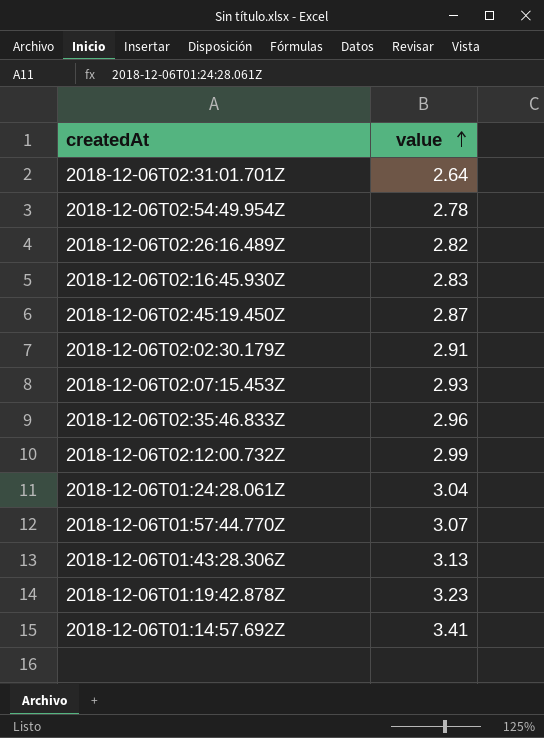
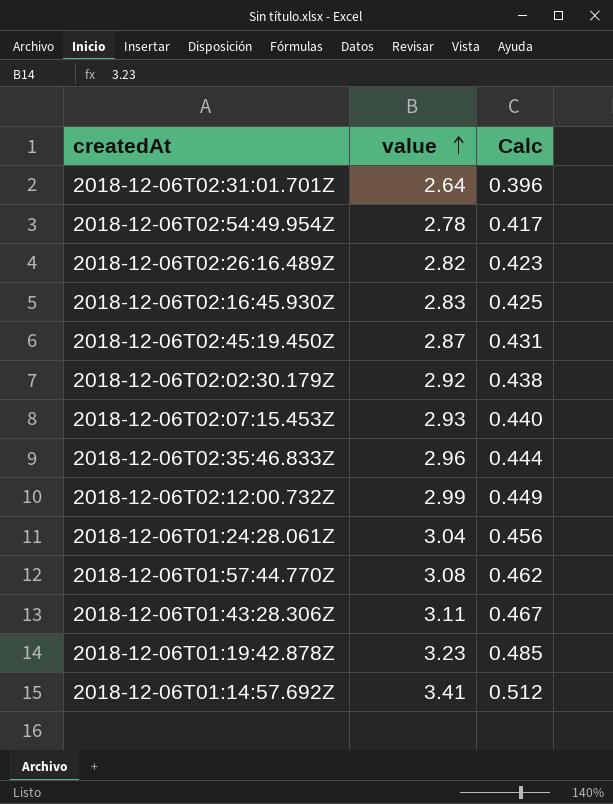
column Calc | formula: none -> [value] * 0.15
2018-12-06T02:02:30.179Z | value: 2.91 -> 2.92
2018-12-06T01:57:44.770Z | value: 3.07 -> 3.08
2018-12-06T01:43:28.306Z | value: 3.13 -> 3.11

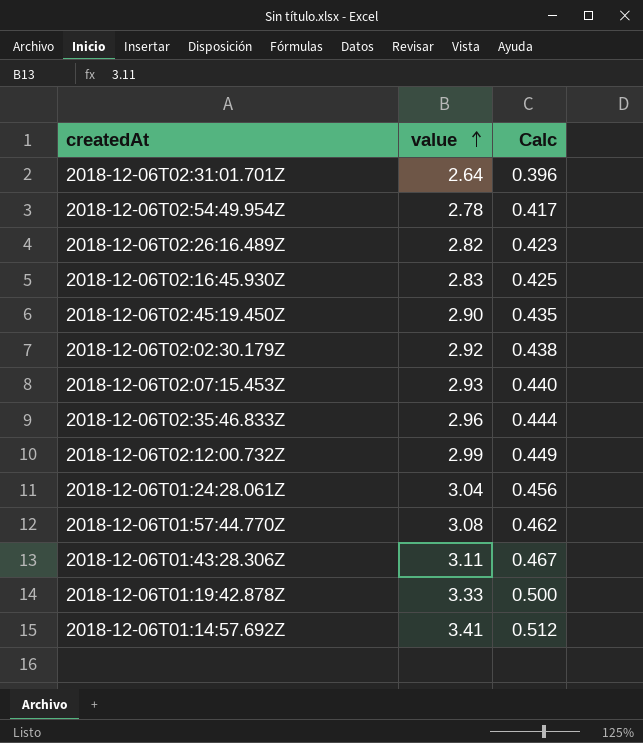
2018-12-06T02:45:19.450Z | value: 2.87 -> 2.90
2018-12-06T02:45:19.450Z | Calc: 0.431 -> 0.435
2018-12-06T01:19:42.878Z | value: 3.23 -> 3.33
2018-12-06T01:19:42.878Z | Calc: 0.485 -> 0.500

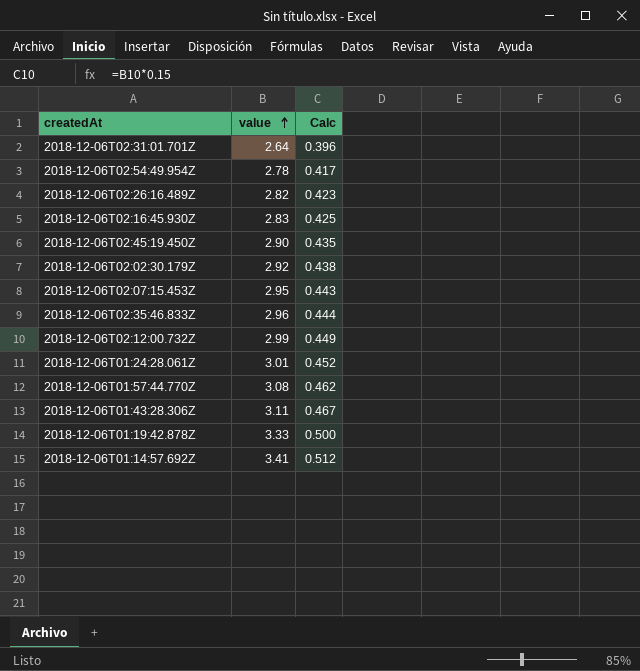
2018-12-06T02:07:15.453Z | value: 2.93 -> 2.95
2018-12-06T02:07:15.453Z | Calc: 0.440 -> 0.443
2018-12-06T01:24:28.061Z | value: 3.04 -> 3.01
2018-12-06T01:24:28.061Z | Calc: 0.456 -> 0.452

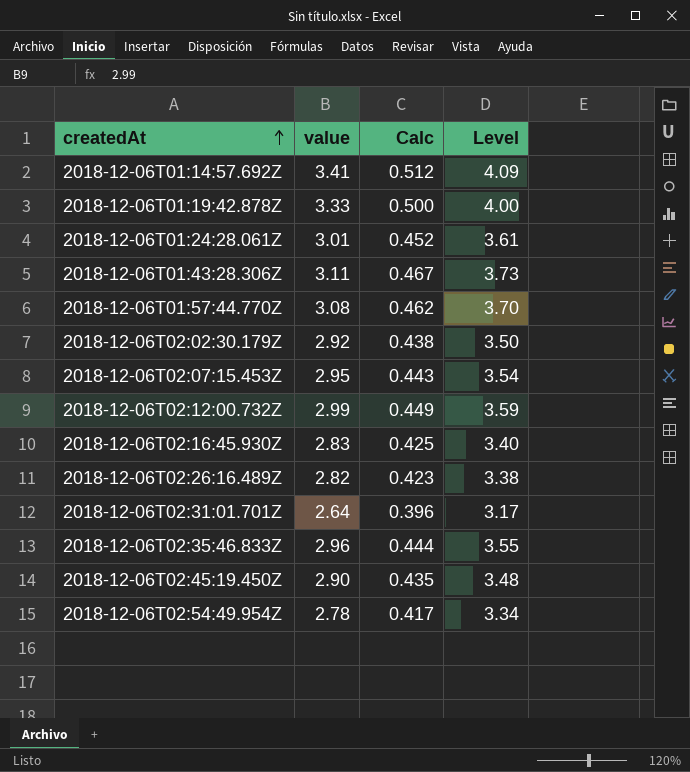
row order: value ascending -> createdAt ascending
column Level | formula: none -> [value] * 1.2

